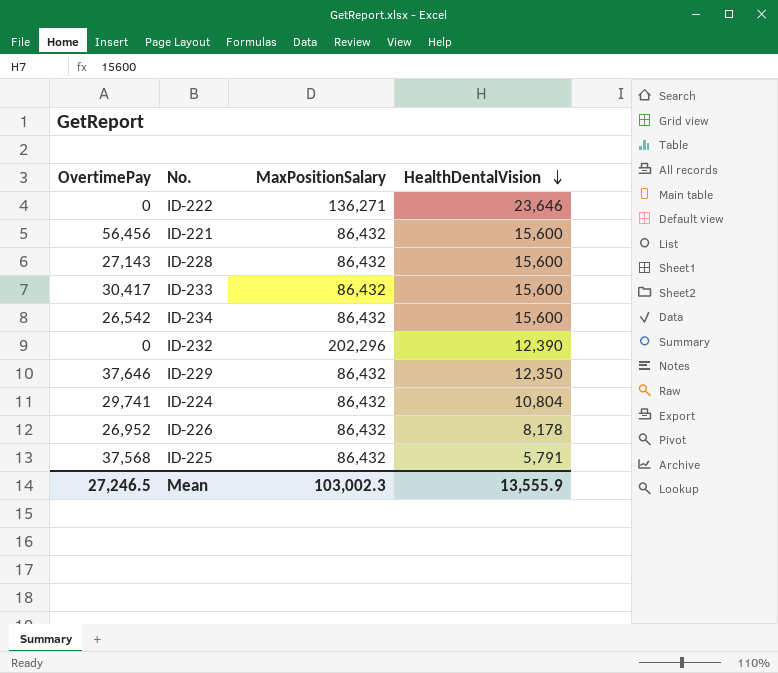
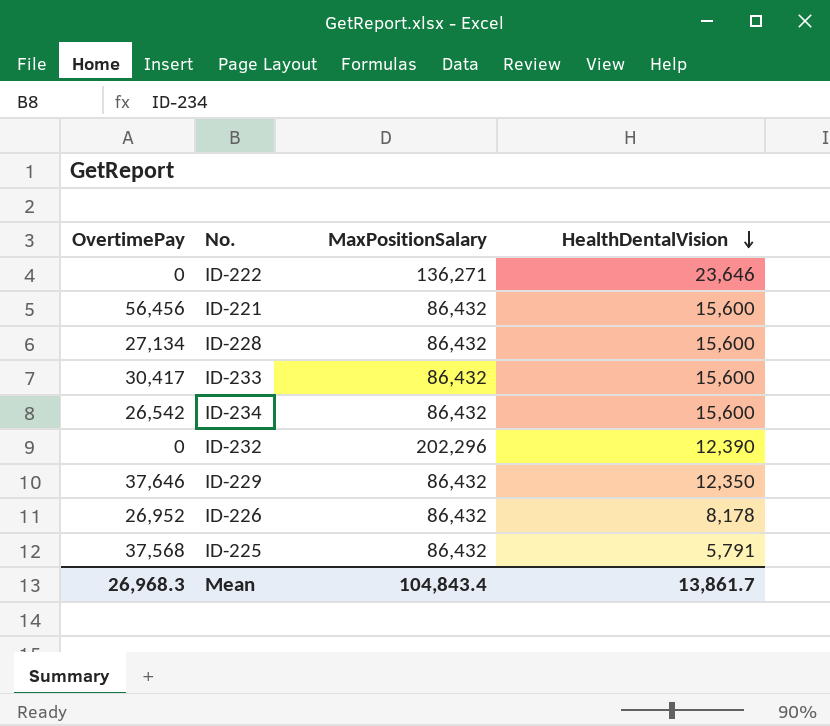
row ID-224: 29,741 | 86,432 | 10,804 -> none
ID-228 | OvertimePay: 27,143 -> 27,134
Mean | OvertimePay: 27,246.5 -> 26,968.3
Mean | MaxPositionSalary: 103,002.3 -> 104,843.4
Mean | HealthDentalVision: 13,555.9 -> 13,861.7

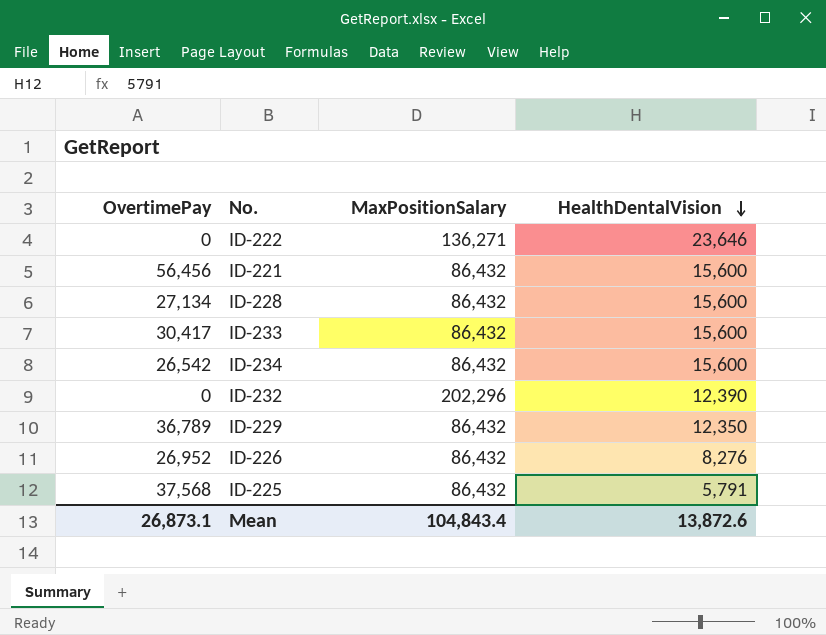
ID-229 | OvertimePay: 37,646 -> 36,789
ID-226 | HealthDentalVision: 8,178 -> 8,276
Mean | OvertimePay: 26,968.3 -> 26,873.1
Mean | HealthDentalVision: 13,861.7 -> 13,872.6

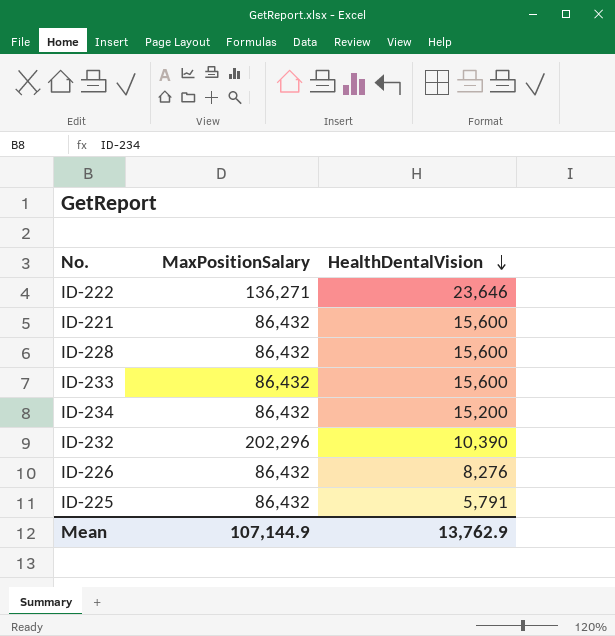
column OvertimePay | position: 1 -> none
row ID-229: 36,789 | 86,432 | 12,350 -> none
ID-234 | HealthDentalVision: 15,600 -> 15,200
ID-232 | HealthDentalVision: 12,390 -> 10,390
Mean | MaxPositionSalary: 104,843.4 -> 107,144.9
Mean | HealthDentalVision: 13,872.6 -> 13,762.9

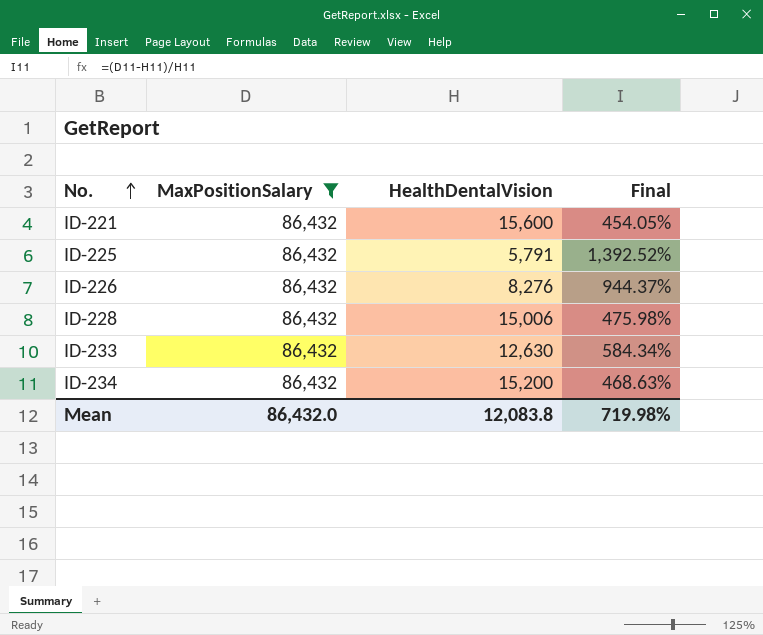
filter: none -> MaxPositionSalary = 86,432
row order: HealthDentalVision descending -> No. ascending
column Final | formula: none -> ([MaxPositionSalary] - [HealthDentalVision]) / [HealthDentalVision]
ID-228 | HealthDentalVision: 15,600 -> 15,006
ID-233 | HealthDentalVision: 15,600 -> 12,630
Mean | MaxPositionSalary: 107,144.9 -> 86,432.0
Mean | HealthDentalVision: 13,762.9 -> 12,083.8

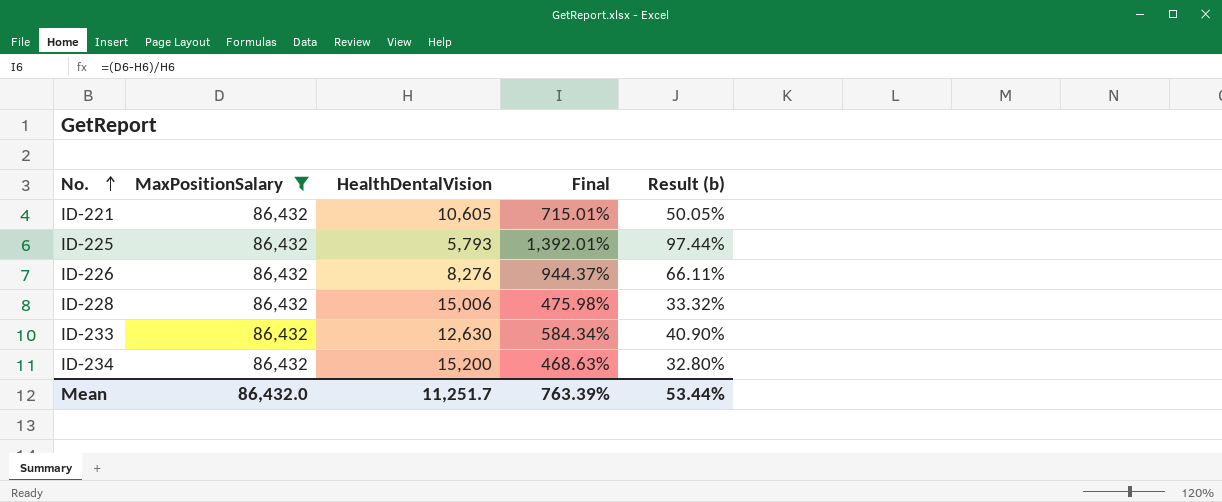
column Result (b) | formula: none -> [Final] * 0.07
ID-221 | HealthDentalVision: 15,600 -> 10,605
ID-221 | Final: 454.05% -> 715.01%
ID-225 | HealthDentalVision: 5,791 -> 5,793
ID-225 | Final: 1,392.52% -> 1,392.01%
Mean | HealthDentalVision: 12,083.8 -> 11,251.7
Mean | Final: 719.98% -> 763.39%

